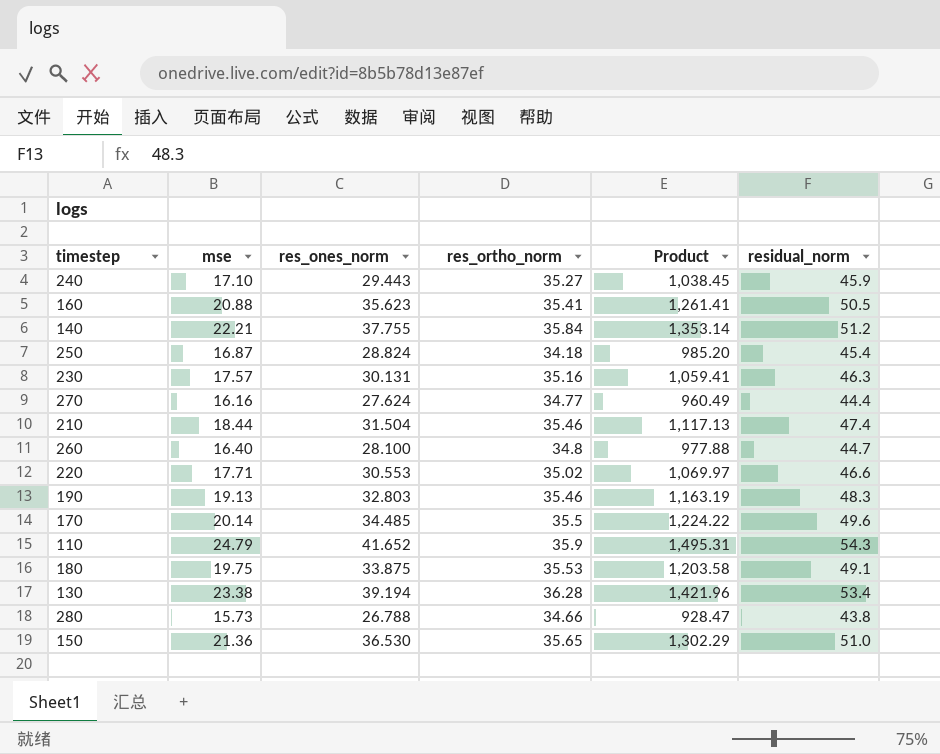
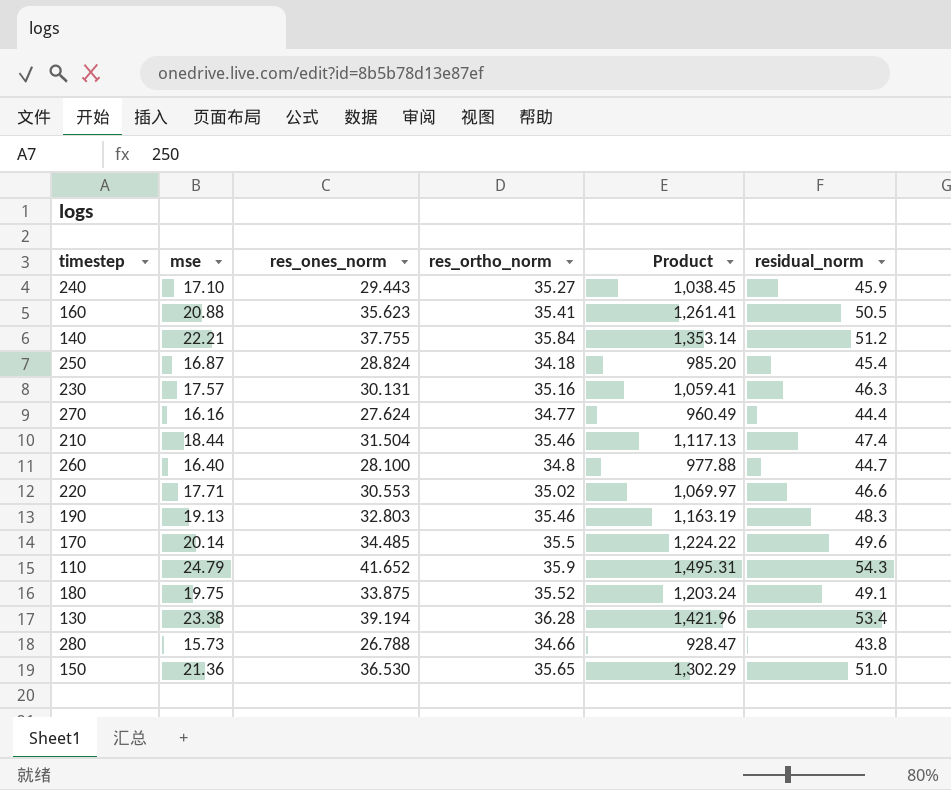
180 | res_ortho_norm: 35.53 -> 35.52
180 | Product: 1,203.58 -> 1,203.24

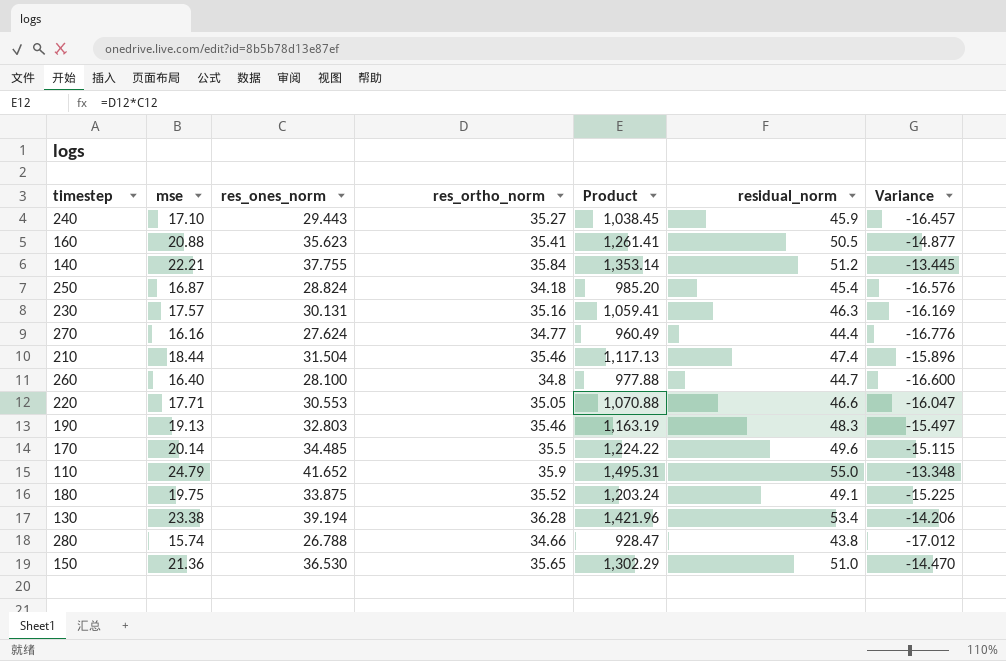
column Variance | formula: none -> [res_ones_norm] - [residual_norm]
220 | res_ortho_norm: 35.02 -> 35.05
220 | Product: 1,069.97 -> 1,070.88
110 | residual_norm: 54.3 -> 55.0
280 | mse: 15.73 -> 15.74

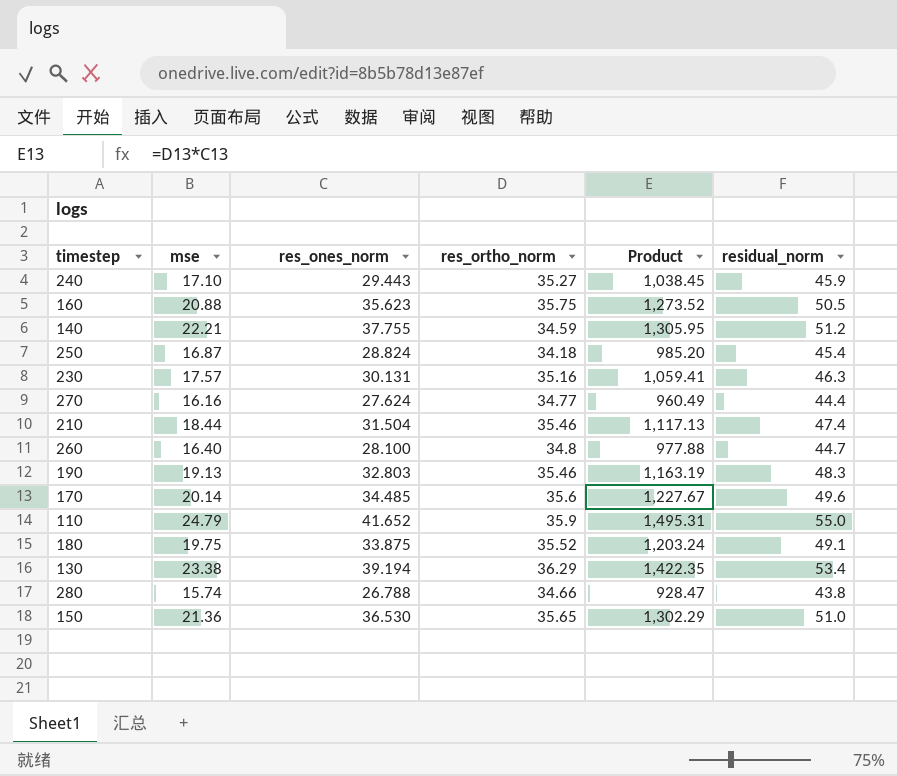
column Variance | formula: [res_ones_norm] - [residual_norm] -> none
row 220: 17.71 | 30.553 | 35.05 | 1,070.88 | 46.6 | -16.047 -> none
160 | res_ortho_norm: 35.41 -> 35.75
160 | Product: 1,261.41 -> 1,273.52
140 | res_ortho_norm: 35.84 -> 34.59
140 | Product: 1,353.14 -> 1,305.95
170 | res_ortho_norm: 35.5 -> 35.6
170 | Product: 1,224.22 -> 1,227.67
130 | res_ortho_norm: 36.28 -> 36.29
130 | Product: 1,421.96 -> 1,422.35

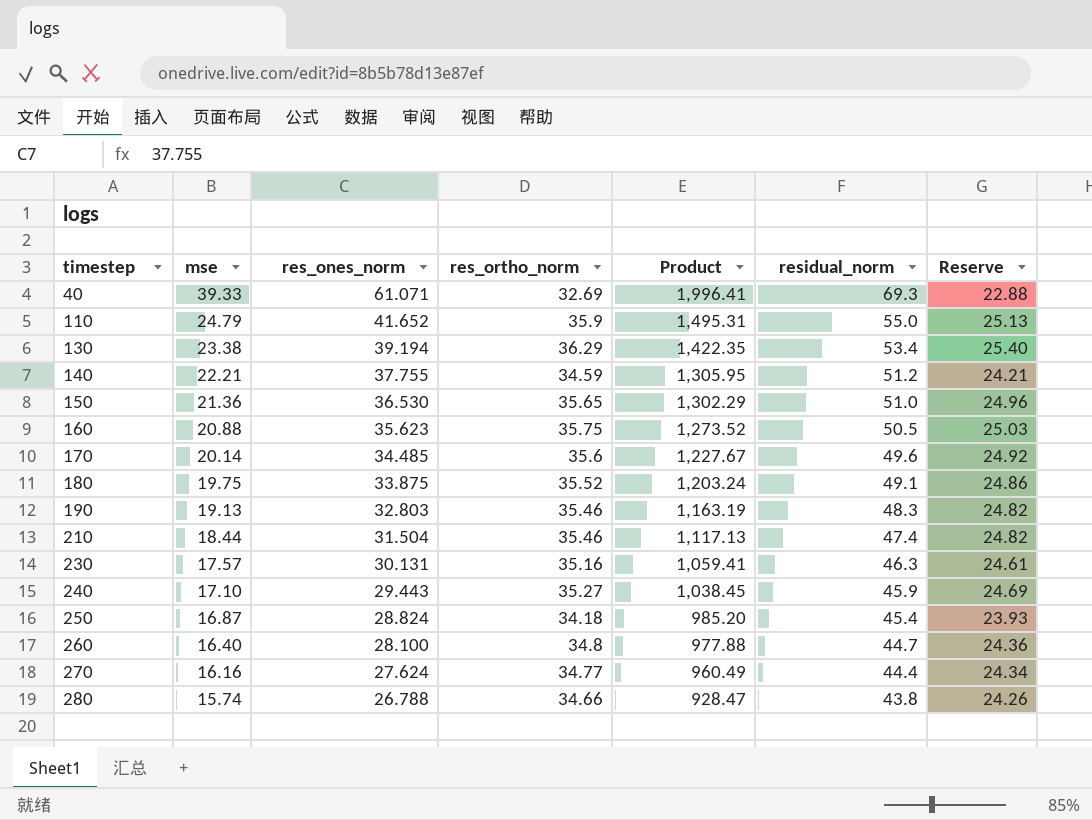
row order: none -> timestep ascending
column Reserve | formula: none -> [res_ortho_norm] * 0.7
row 40: none -> 39.33 | 61.071 | 32.69 | 1,996.41 | 69.3 | 22.88

